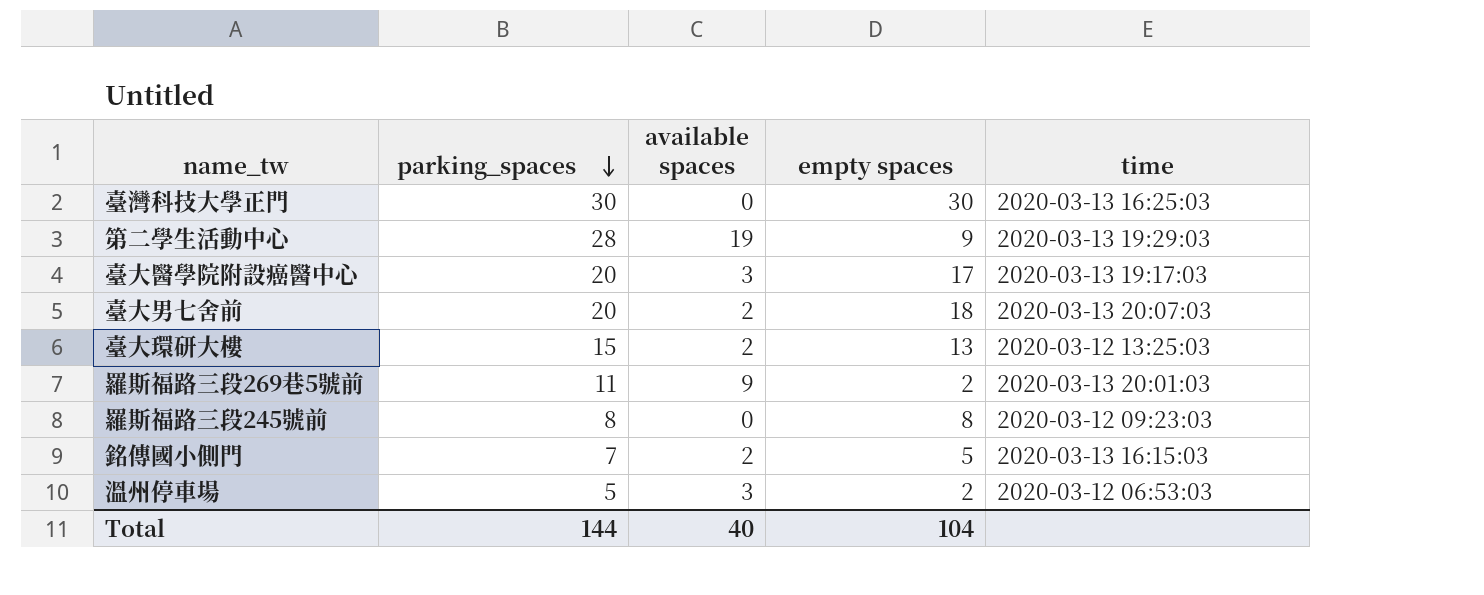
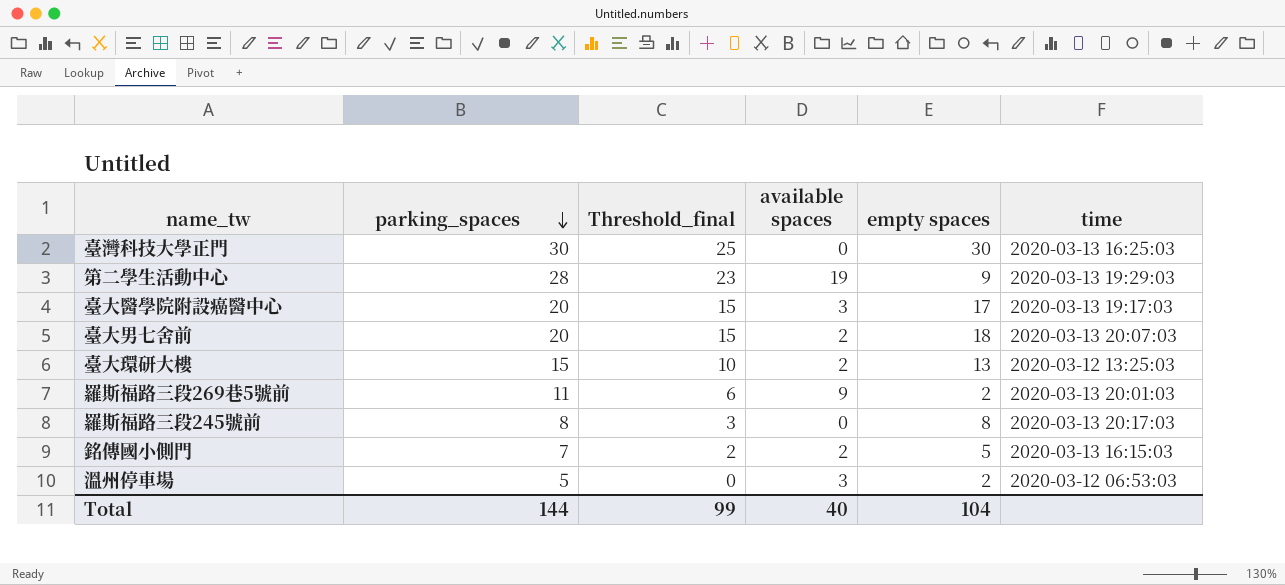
column Threshold_final | formula: none -> [parking_spaces] - 5
羅斯福路三段245號前 | time: 2020-03-12 09:23:03 -> 2020-03-13 20:17:03

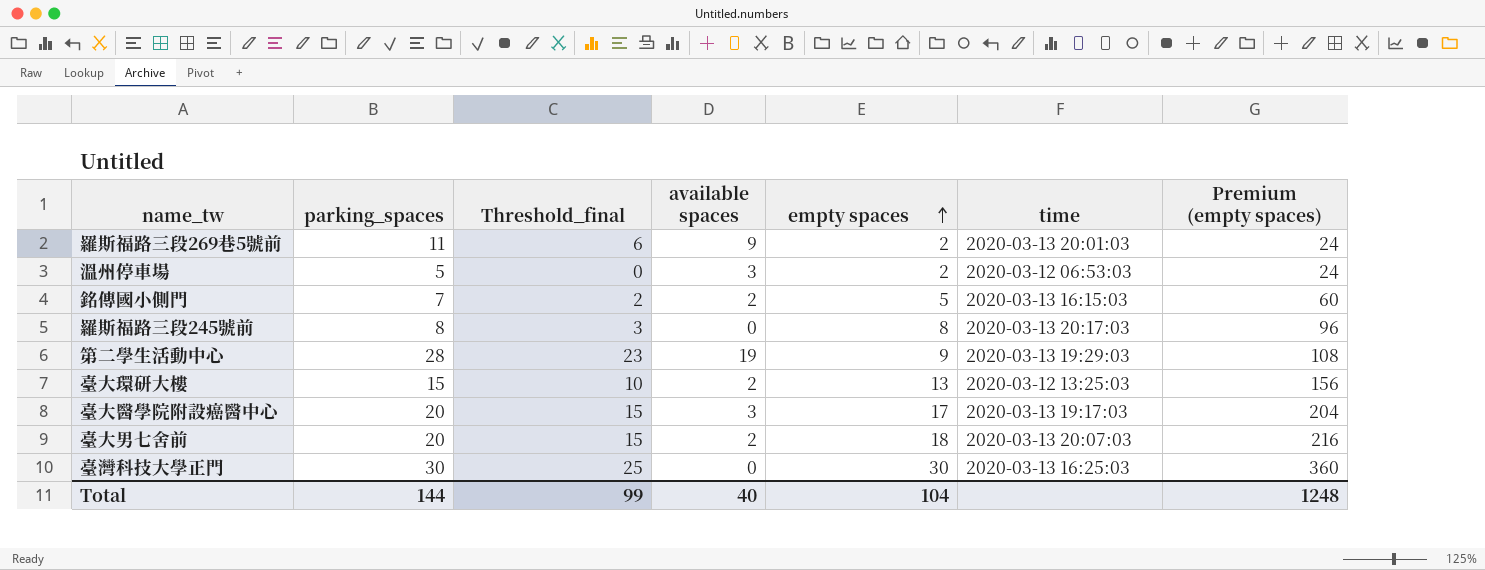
row order: parking_spaces descending -> empty spaces ascending
column Premium (empty spaces) | formula: none -> [empty spaces] * 12

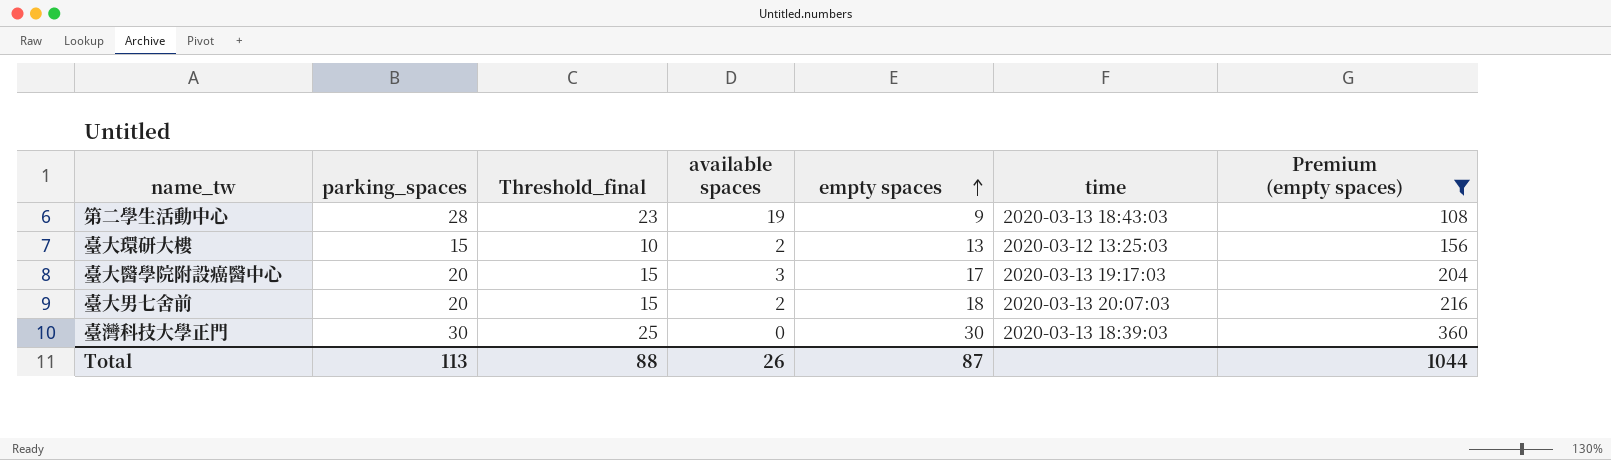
filter: none -> Premium (empty spaces) >= 108
第二學生活動中心 | time: 2020-03-13 19:29:03 -> 2020-03-13 18:43:03
臺灣科技大學正門 | time: 2020-03-13 16:25:03 -> 2020-03-13 18:39:03
Total | parking_spaces: 144 -> 113
Total | Threshold_final: 99 -> 88
Total | available spaces: 40 -> 26
Total | empty spaces: 104 -> 87
Total | Premium (empty spaces): 1248 -> 1044

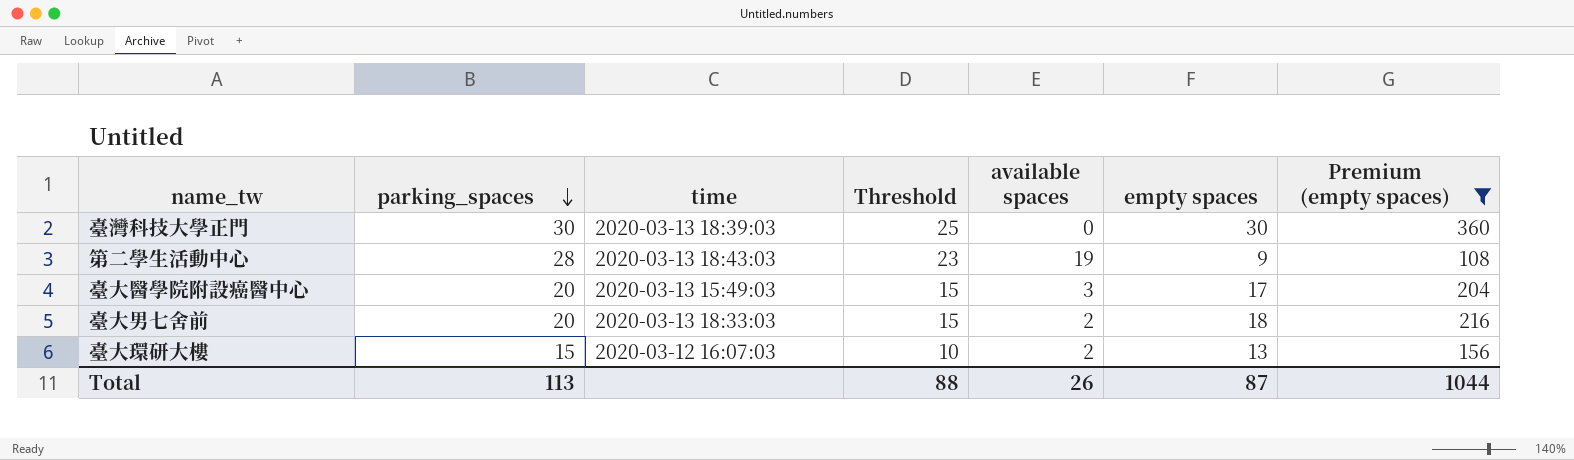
row order: empty spaces ascending -> parking_spaces descending
column time | position: 6 -> 3
column name: Threshold_final -> Threshold
臺大醫學院附設癌醫中心 | time: 2020-03-13 19:17:03 -> 2020-03-13 15:49:03
臺大男七舍前 | time: 2020-03-13 20:07:03 -> 2020-03-13 18:33:03
臺大環研大樓 | time: 2020-03-12 13:25:03 -> 2020-03-12 16:07:03

